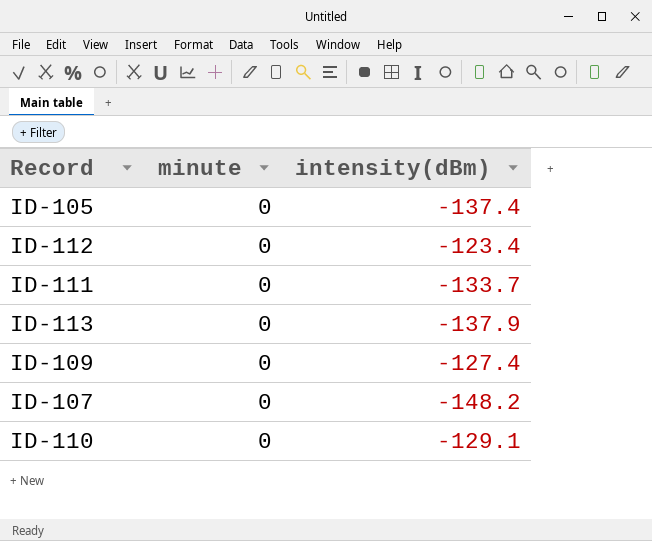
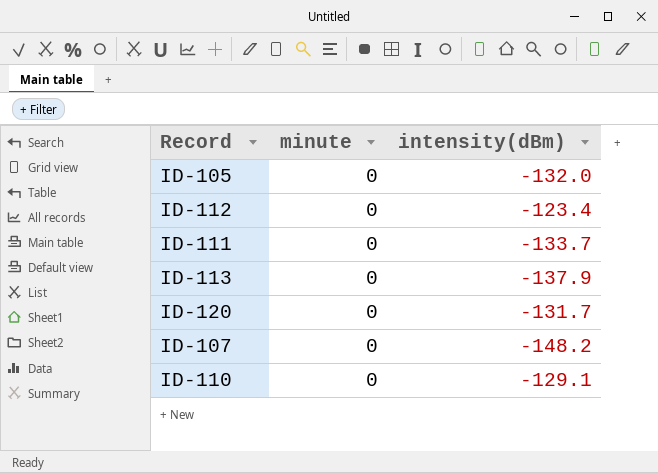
row ID-109: 0 | -127.4 -> none
ID-105 | intensity(dBm): -137.4 -> -132.0
row ID-120: none -> 0 | -131.7

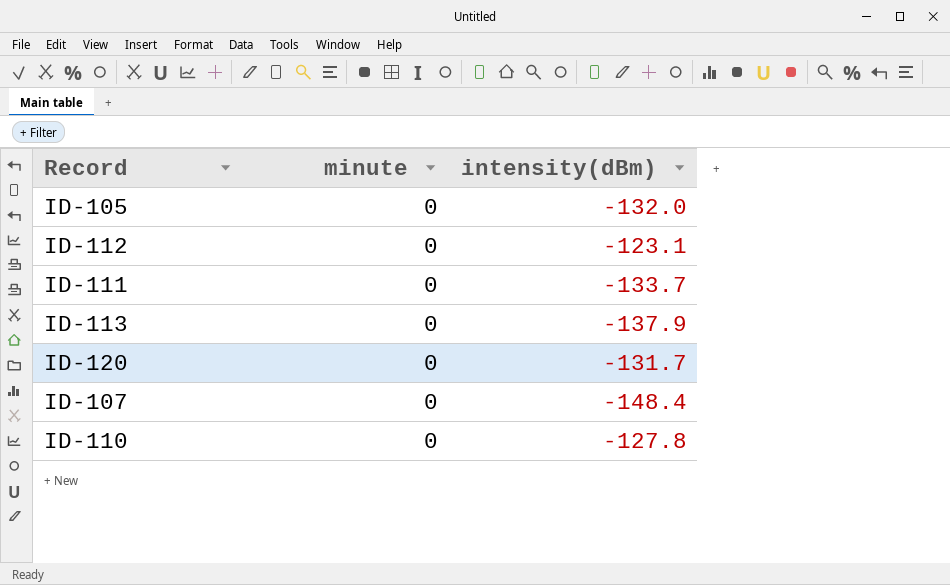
ID-112 | intensity(dBm): -123.4 -> -123.1
ID-107 | intensity(dBm): -148.2 -> -148.4
ID-110 | intensity(dBm): -129.1 -> -127.8

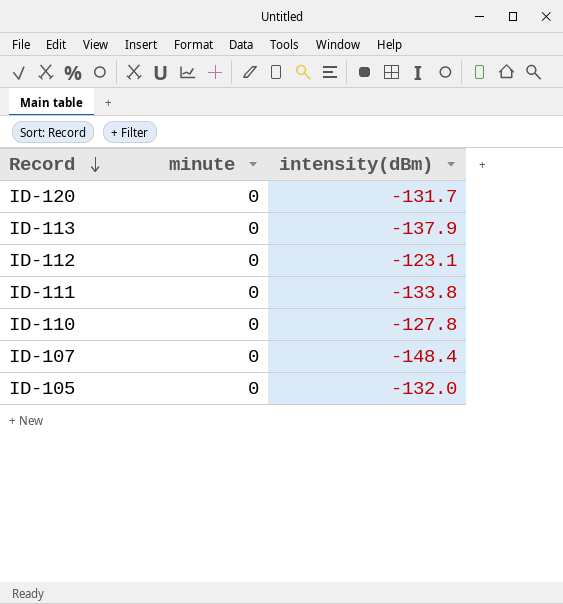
row order: none -> Record descending
ID-111 | intensity(dBm): -133.7 -> -133.8

